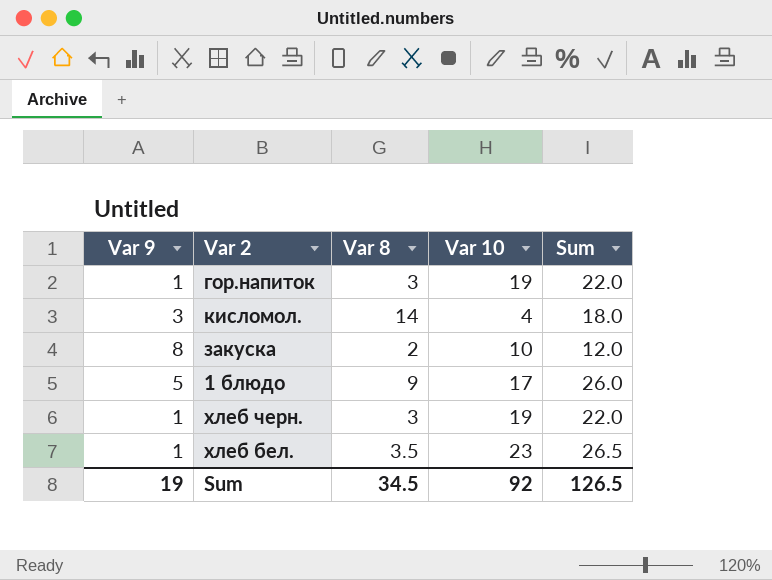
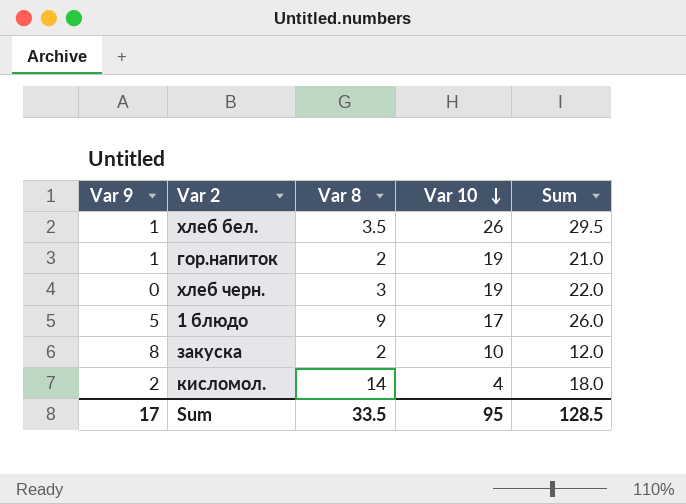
row order: none -> Var 10 descending
хлеб бел. | Var 10: 23 -> 26
хлеб бел. | Sum: 26.5 -> 29.5
гор.напиток | Var 8: 3 -> 2
гор.напиток | Sum: 22.0 -> 21.0
хлеб черн. | Var 9: 1 -> 0
кисломол. | Var 9: 3 -> 2
Sum | Var 9: 19 -> 17
Sum | Var 8: 34.5 -> 33.5
Sum | Var 10: 92 -> 95
Sum | Sum: 126.5 -> 128.5

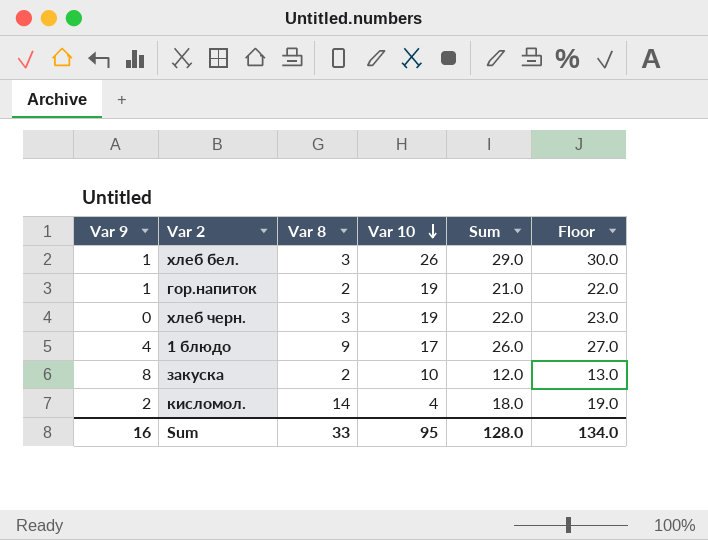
column Floor | formula: none -> [Sum] + 1
хлеб бел. | Var 8: 3.5 -> 3
хлеб бел. | Sum: 29.5 -> 29.0
1 блюдо | Var 9: 5 -> 4
Sum | Var 9: 17 -> 16
Sum | Var 8: 33.5 -> 33
Sum | Sum: 128.5 -> 128.0

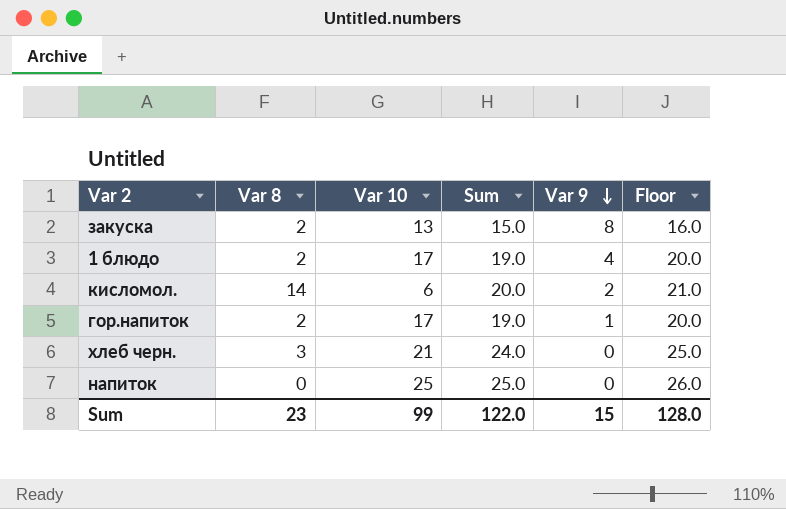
row order: Var 10 descending -> Var 9 descending
column Var 9 | position: 1 -> 5
row хлеб бел.: 1 | 3 | 26 | 29.0 | 30.0 -> none
закуска | Var 10: 10 -> 13
закуска | Sum: 12.0 -> 15.0
закуска | Floor: 13.0 -> 16.0
1 блюдо | Var 8: 9 -> 2
1 блюдо | Sum: 26.0 -> 19.0
1 блюдо | Floor: 27.0 -> 20.0
кисломол. | Var 10: 4 -> 6
кисломол. | Sum: 18.0 -> 20.0
кисломол. | Floor: 19.0 -> 21.0
гор.напиток | Var 10: 19 -> 17
гор.напиток | Sum: 21.0 -> 19.0
гор.напиток | Floor: 22.0 -> 20.0
хлеб черн. | Var 10: 19 -> 21
хлеб черн. | Sum: 22.0 -> 24.0
хлеб черн. | Floor: 23.0 -> 25.0
row напиток: none -> 0 | 25 | 25.0 | 0 | 26.0
Sum | Var 8: 33 -> 23
Sum | Var 10: 95 -> 99
Sum | Sum: 128.0 -> 122.0
Sum | Var 9: 16 -> 15
Sum | Floor: 134.0 -> 128.0

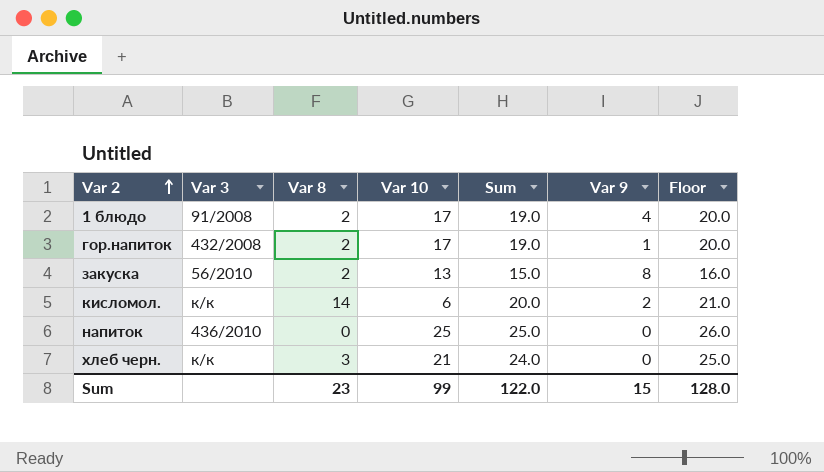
row order: Var 9 descending -> Var 2 ascending
column Var 3 | position: none -> 2

